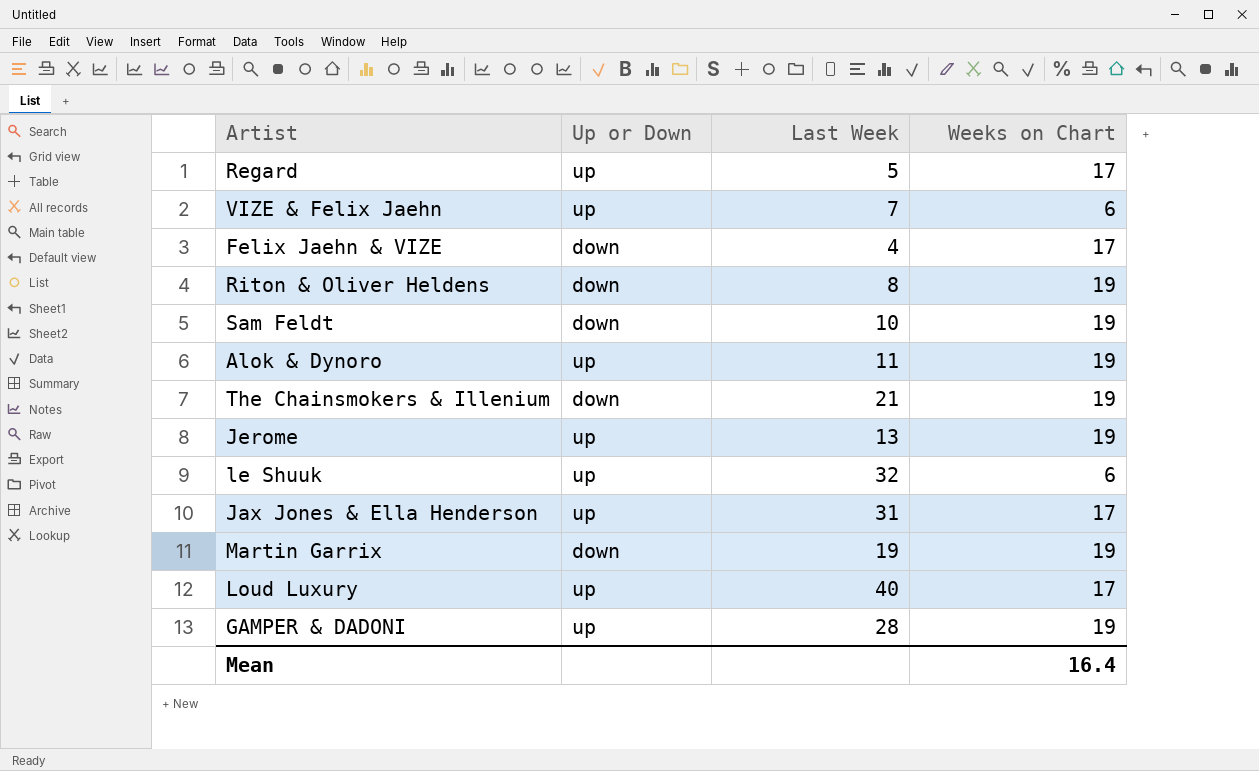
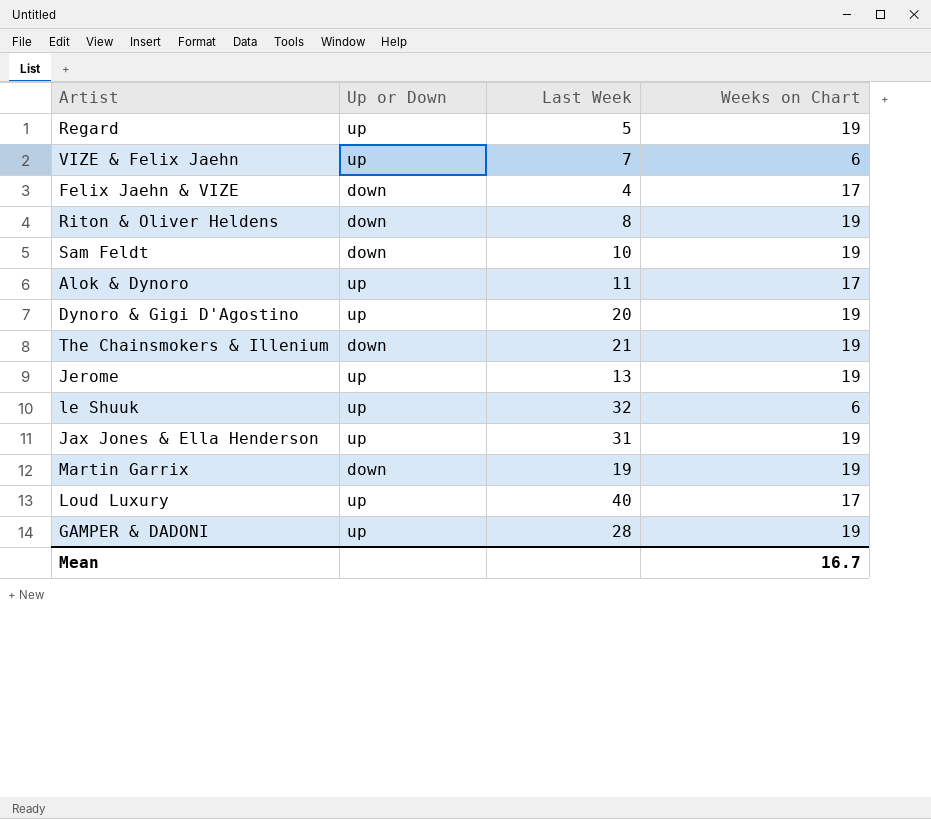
Regard | Weeks on Chart: 17 -> 19
Alok & Dynoro | Weeks on Chart: 19 -> 17
row Dynoro & Gigi D'Agostino: none -> up | 20 | 19
Jax Jones & Ella Henderson | Weeks on Chart: 17 -> 19
Mean | Weeks on Chart: 16.4 -> 16.7

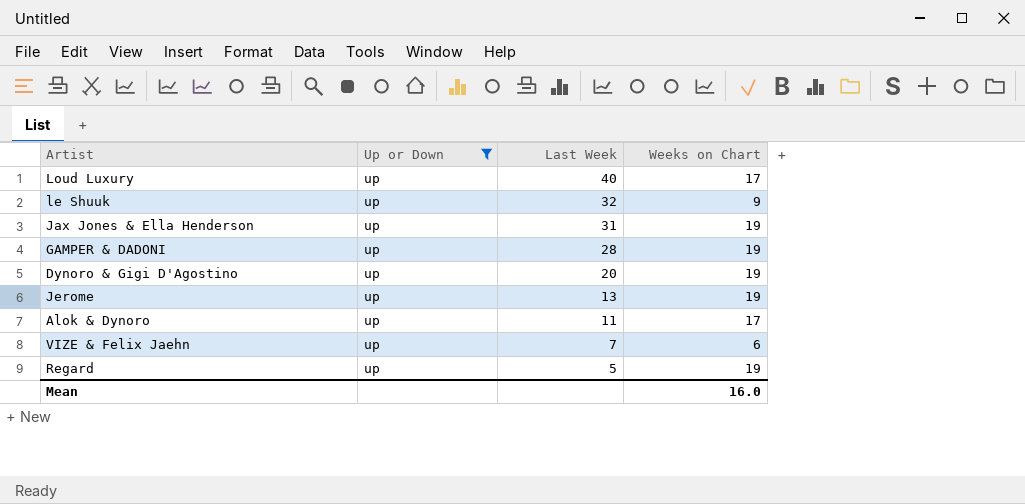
filter: none -> Up or Down = up
row order: none -> Last Week descending
le Shuuk | Weeks on Chart: 6 -> 9
Mean | Weeks on Chart: 16.7 -> 16.0

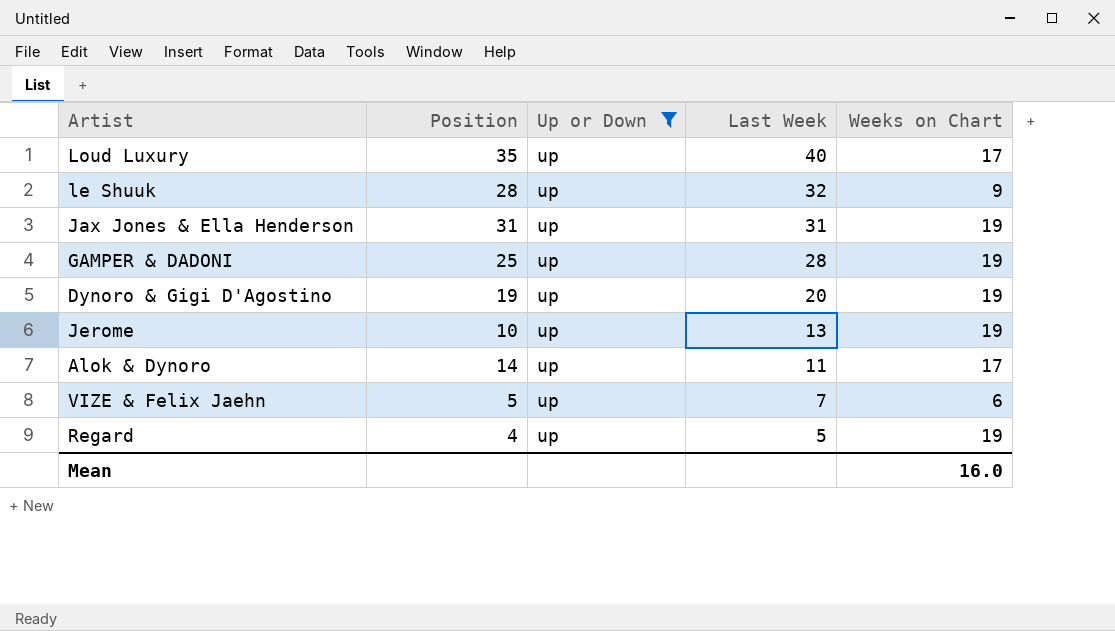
column Position | position: none -> 2

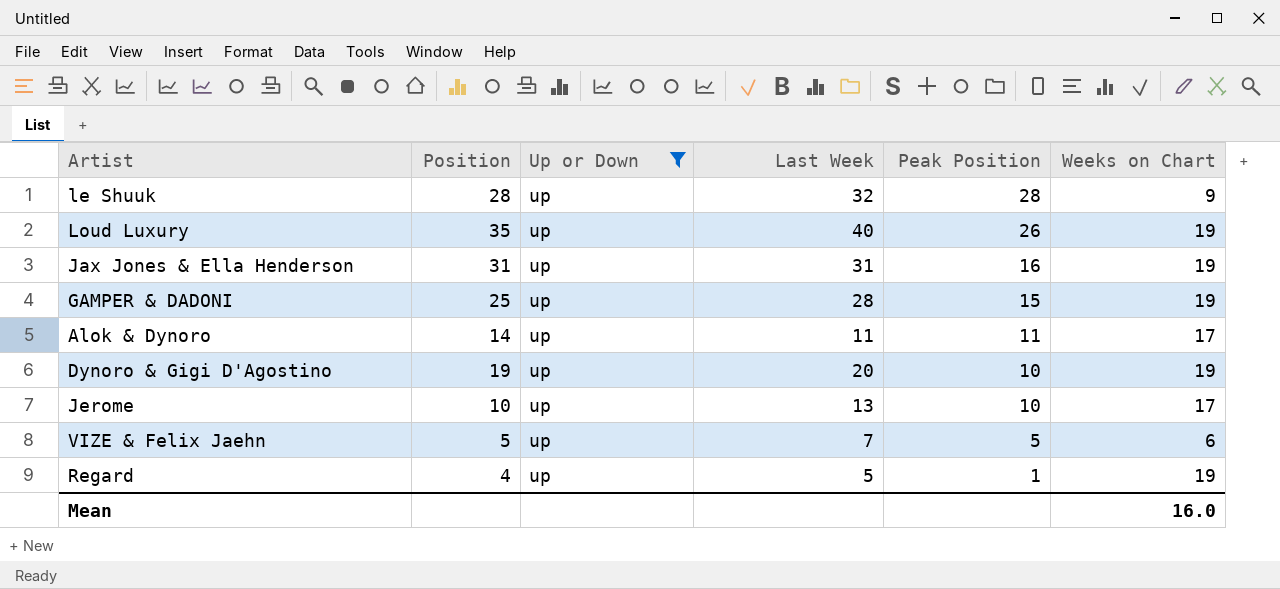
row order: Last Week descending -> Peak Position descending
column Peak Position | position: none -> 5
Loud Luxury | Weeks on Chart: 17 -> 19
Jerome | Weeks on Chart: 19 -> 17

